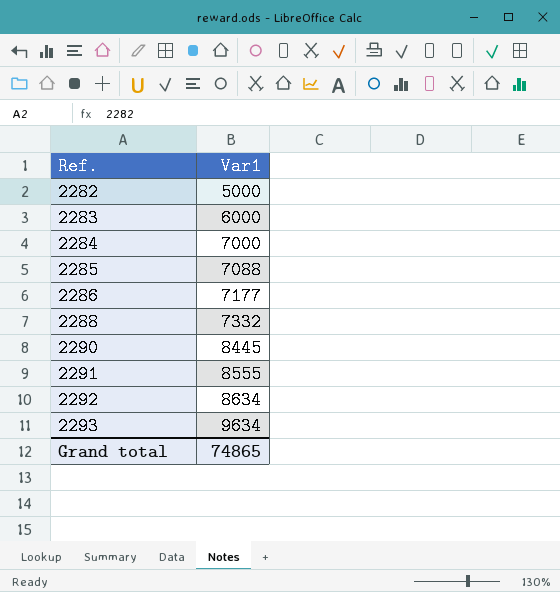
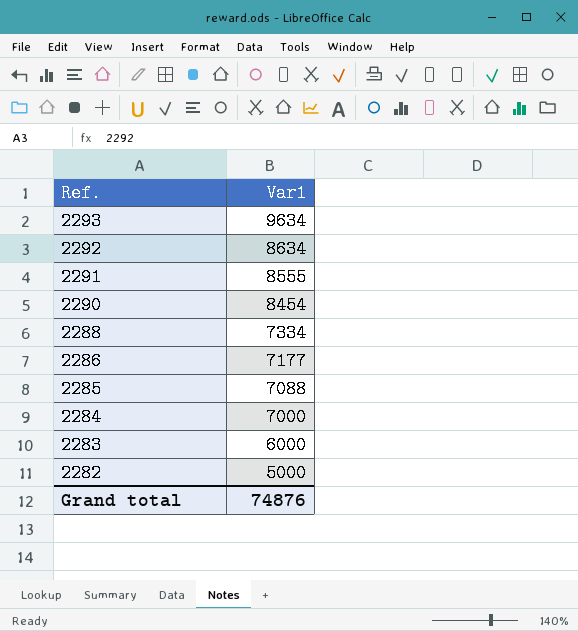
row order: Ref. ascending -> Ref. descending
2290 | Var1: 8445 -> 8454
2288 | Var1: 7332 -> 7334
Grand total | Var1: 74865 -> 74876

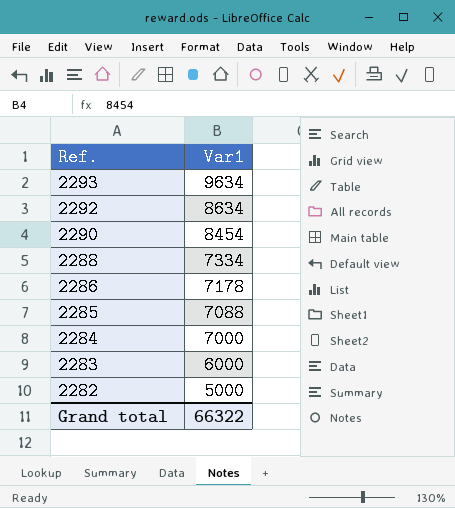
row 2291: 8555 -> none
2286 | Var1: 7177 -> 7178
Grand total | Var1: 74876 -> 66322

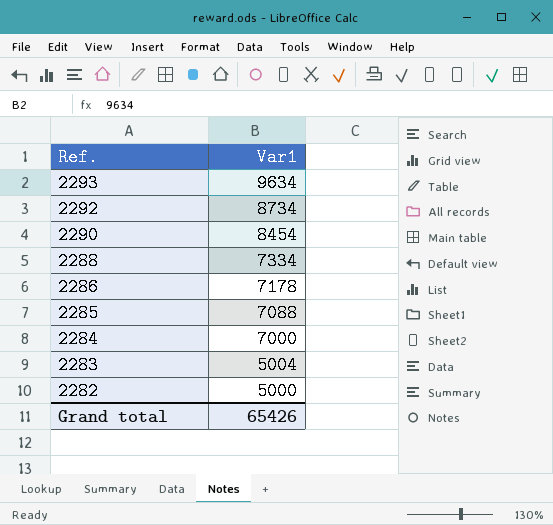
2292 | Var1: 8634 -> 8734
2283 | Var1: 6000 -> 5004
Grand total | Var1: 66322 -> 65426

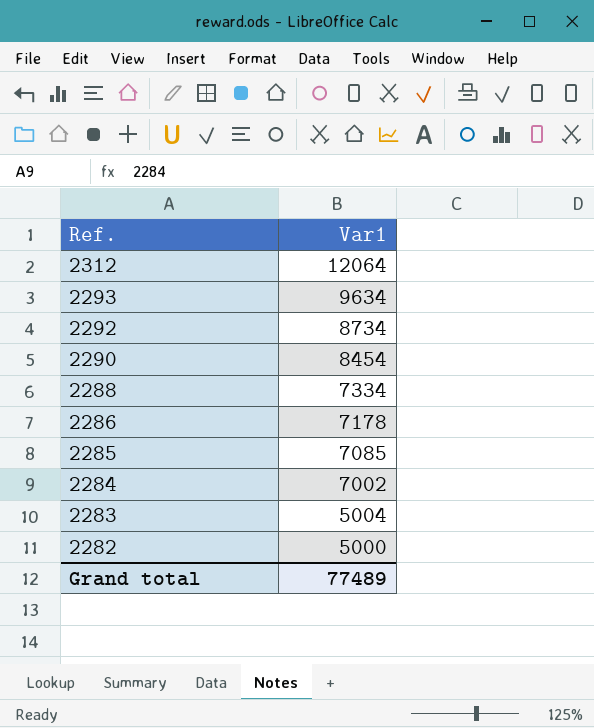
row 2312: none -> 12064
2285 | Var1: 7088 -> 7085
2284 | Var1: 7000 -> 7002
Grand total | Var1: 65426 -> 77489

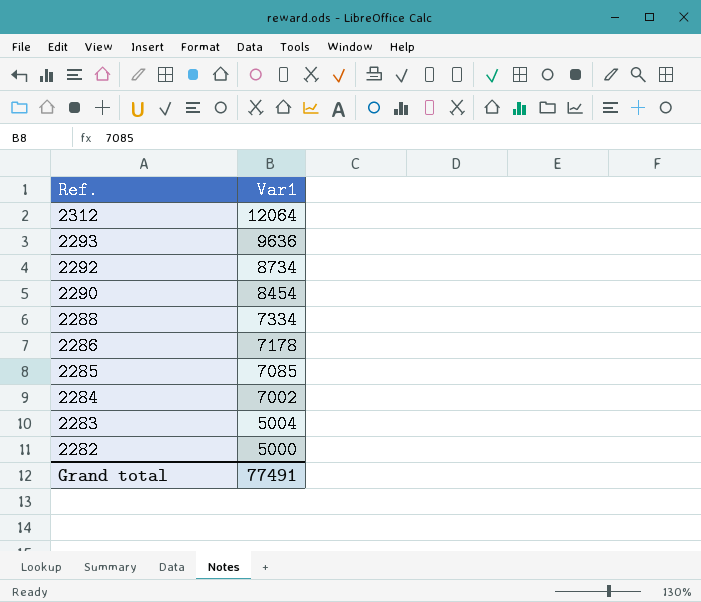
2293 | Var1: 9634 -> 9636
Grand total | Var1: 77489 -> 77491

